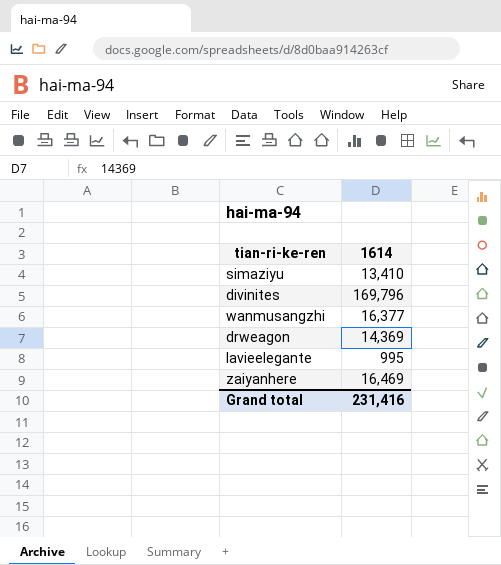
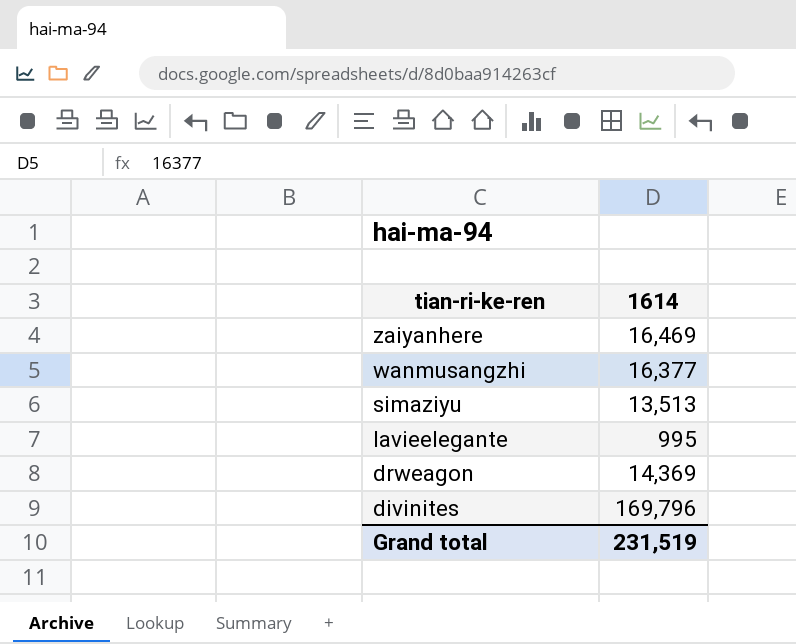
row order: none -> tian-ri-ke-ren descending
simaziyu | 1614: 13,410 -> 13,513
Grand total | 1614: 231,416 -> 231,519

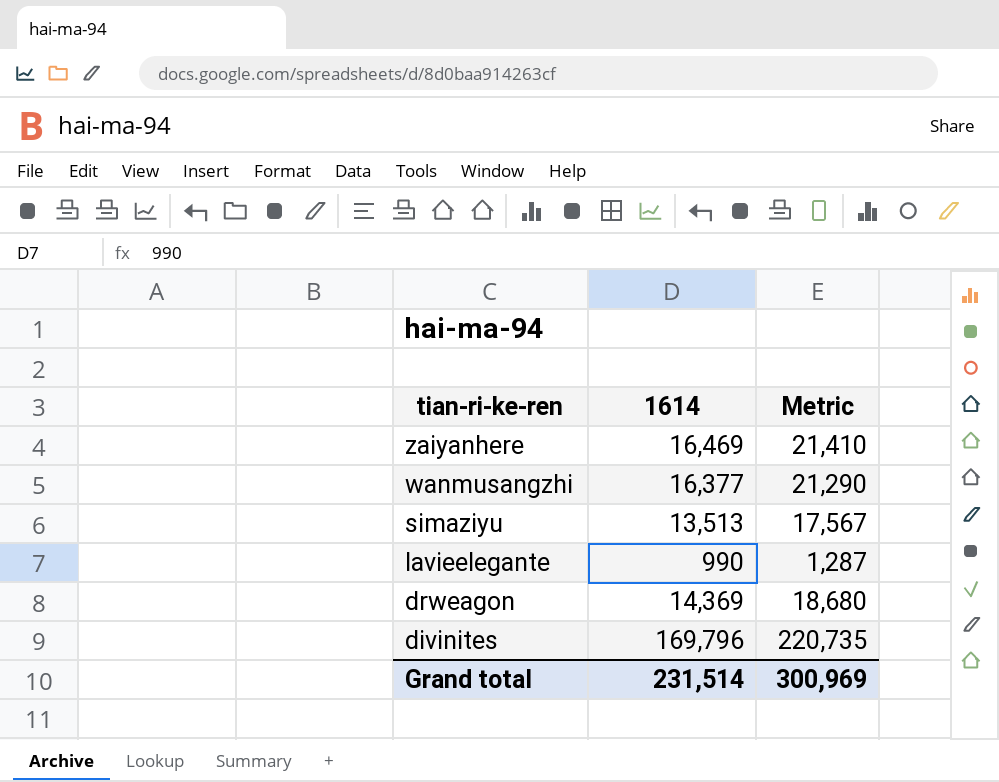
column Metric | formula: none -> [1614] * 1.3
lavieelegante | 1614: 995 -> 990
Grand total | 1614: 231,519 -> 231,514

